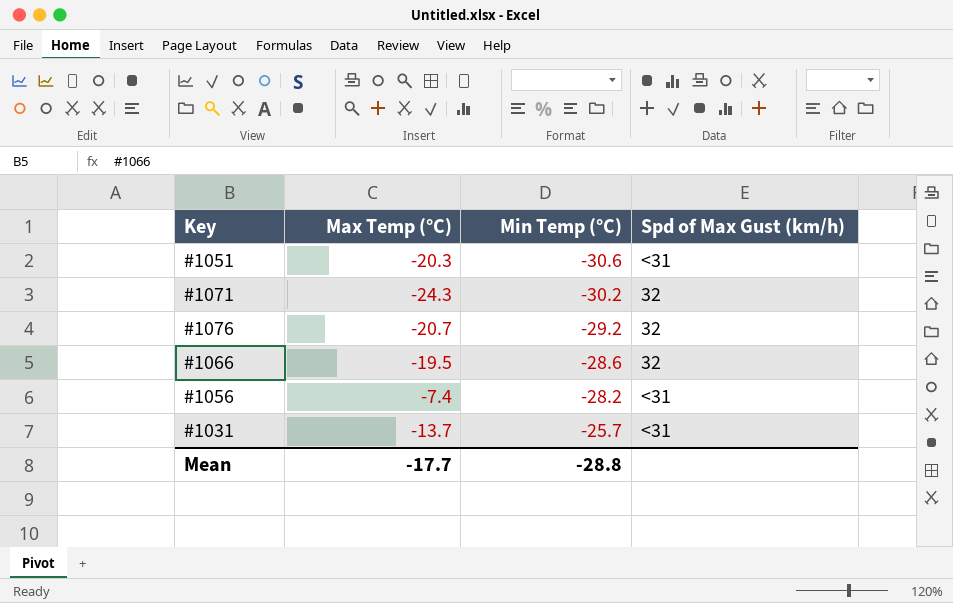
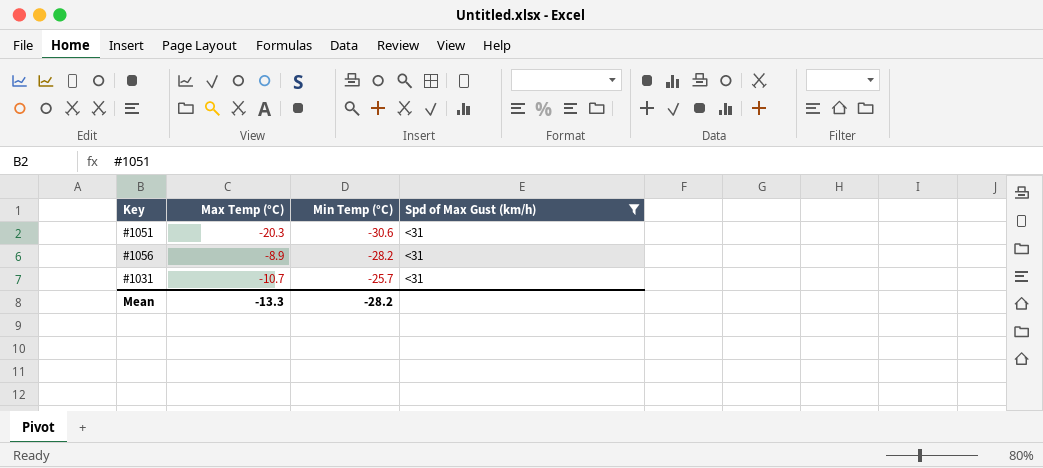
filter: none -> Spd of Max Gust (km/h) = <31
#1056 | Max Temp (°C): -7.4 -> -8.9
#1031 | Max Temp (°C): -13.7 -> -10.7
Mean | Max Temp (°C): -17.7 -> -13.3
Mean | Min Temp (°C): -28.8 -> -28.2

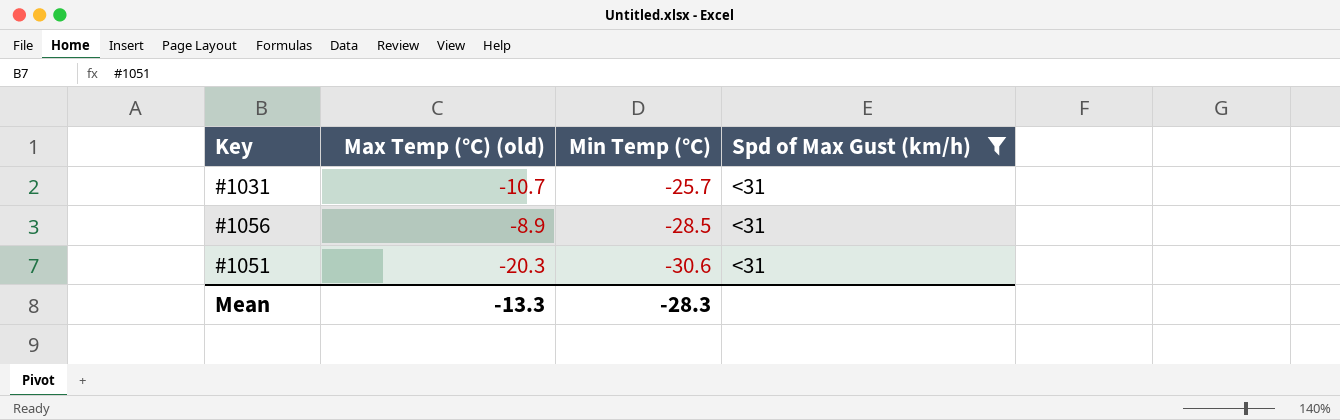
row order: Min Temp (°C) ascending -> Min Temp (°C) descending
column name: Max Temp (°C) -> Max Temp (°C) (old)
#1056 | Min Temp (°C): -28.2 -> -28.5
Mean | Min Temp (°C): -28.2 -> -28.3

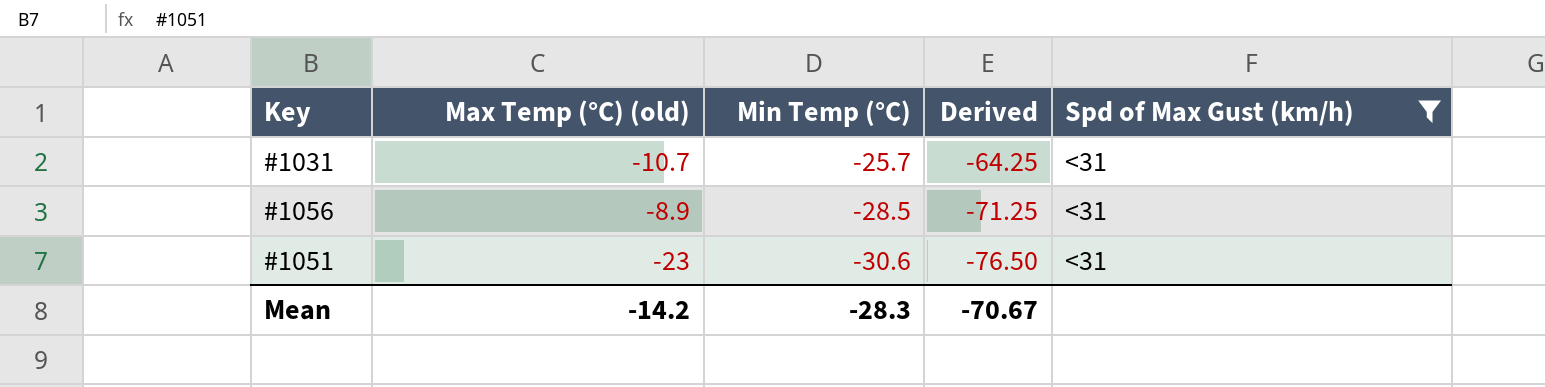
column Derived | formula: none -> [Min Temp (°C)] * 2.5
#1051 | Max Temp (°C) (old): -20.3 -> -23
Mean | Max Temp (°C) (old): -13.3 -> -14.2

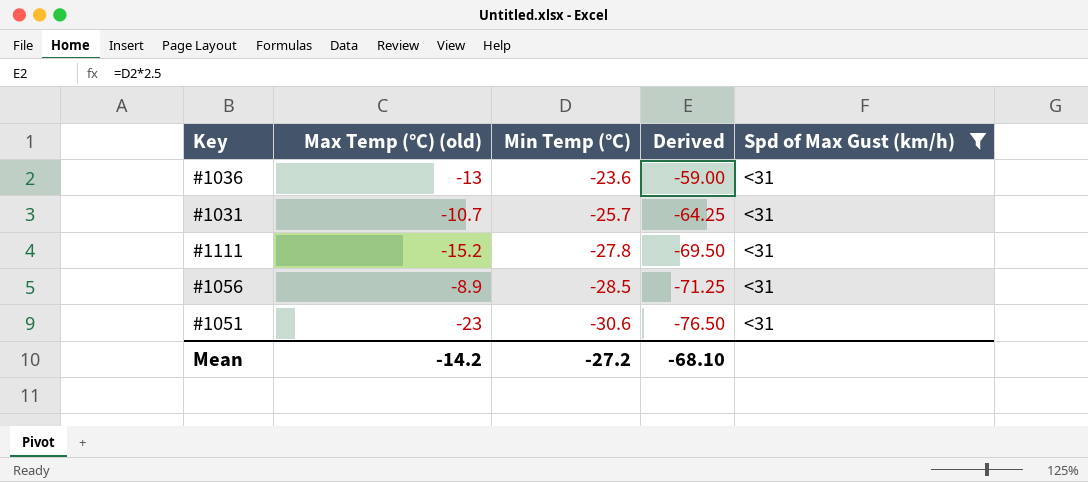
row #1036: none -> -13 | -23.6 | -59.00 | <31
row #1111: none -> -15.2 | -27.8 | -69.50 | <31
Mean | Min Temp (°C): -28.3 -> -27.2
Mean | Derived: -70.67 -> -68.10

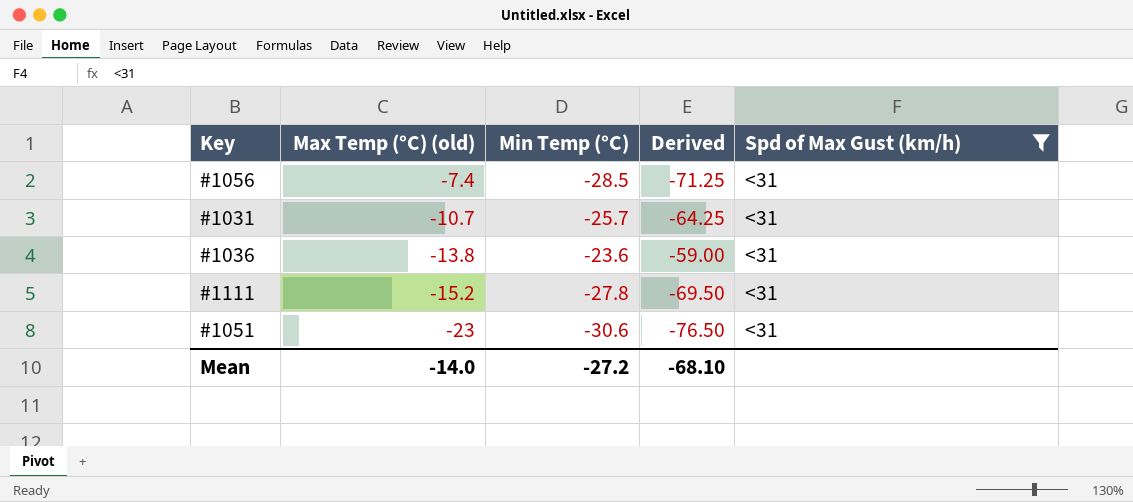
row order: Min Temp (°C) descending -> Max Temp (°C) (old) descending
#1056 | Max Temp (°C) (old): -8.9 -> -7.4
#1036 | Max Temp (°C) (old): -13 -> -13.8
Mean | Max Temp (°C) (old): -14.2 -> -14.0

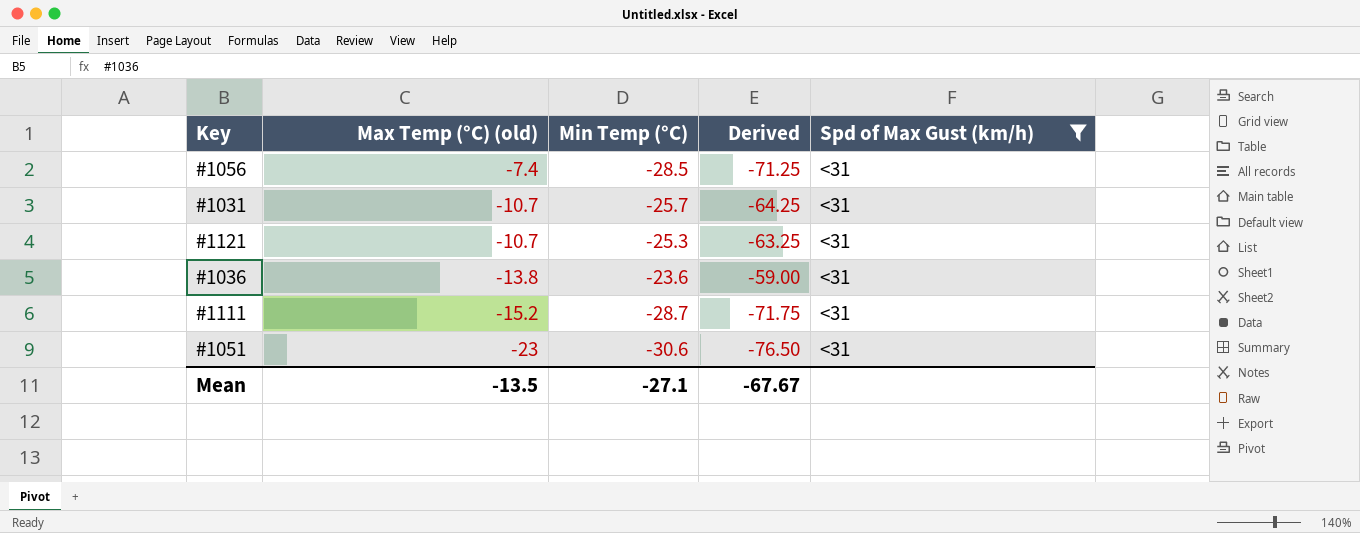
row #1121: none -> -10.7 | -25.3 | -63.25 | <31
#1111 | Min Temp (°C): -27.8 -> -28.7
#1111 | Derived: -69.50 -> -71.75
Mean | Max Temp (°C) (old): -14.0 -> -13.5
Mean | Min Temp (°C): -27.2 -> -27.1
Mean | Derived: -68.10 -> -67.67

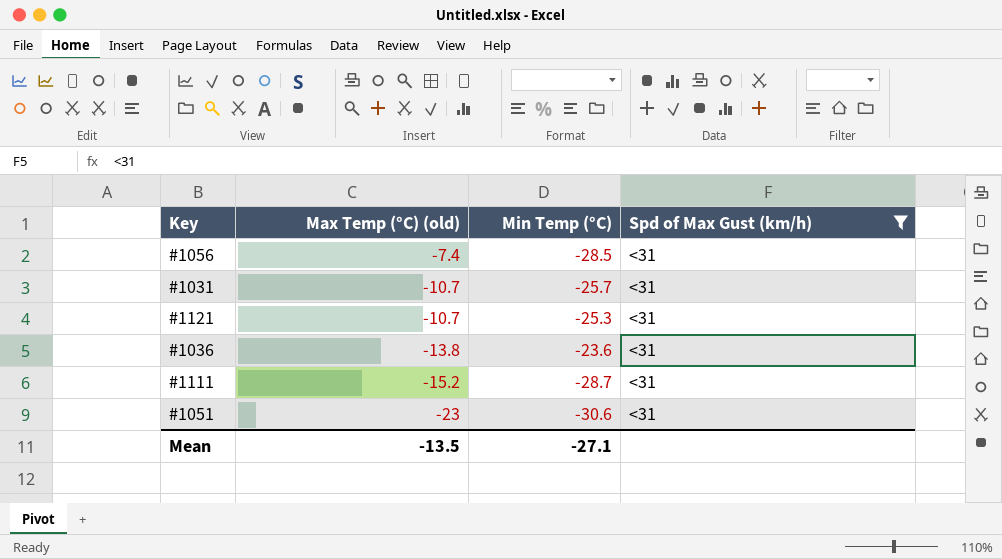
column Derived | formula: [Min Temp (°C)] * 2.5 -> none

